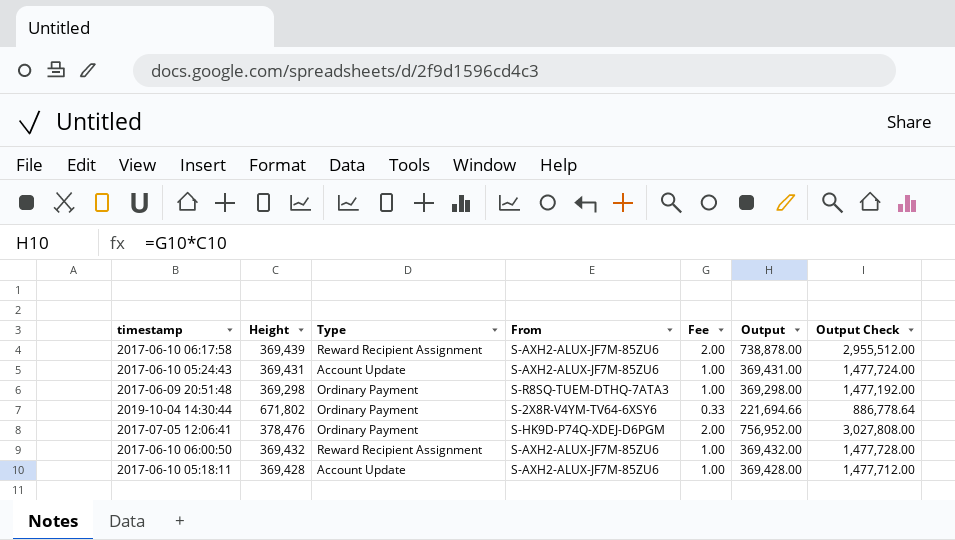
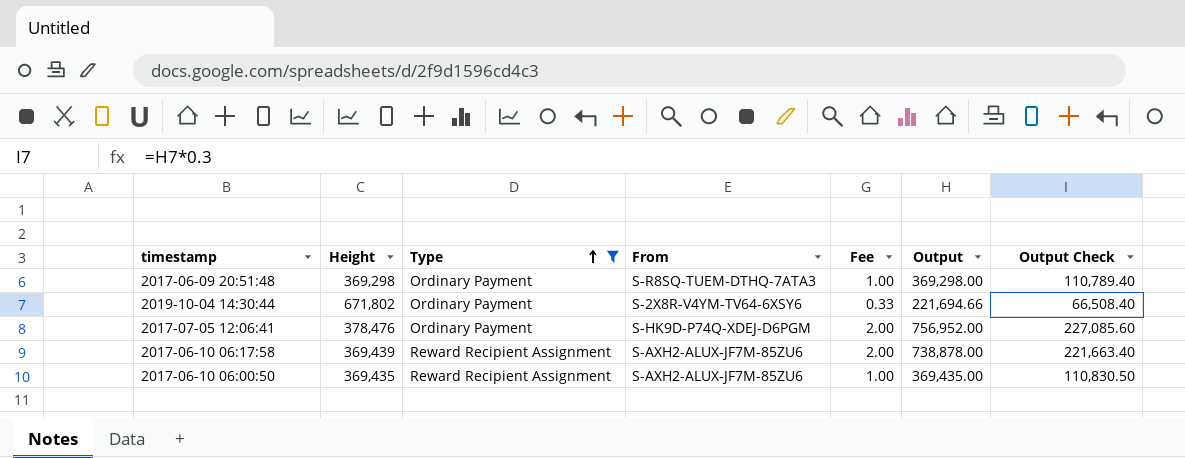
filter: none -> Type != Account Update
row order: none -> Type ascending
column Output Check | formula: [Output] * 4 -> [Output] * 0.3
2017-06-10 06:00:50 | Height: 369,432 -> 369,435
2017-06-10 06:00:50 | Output: 369,432.00 -> 369,435.00

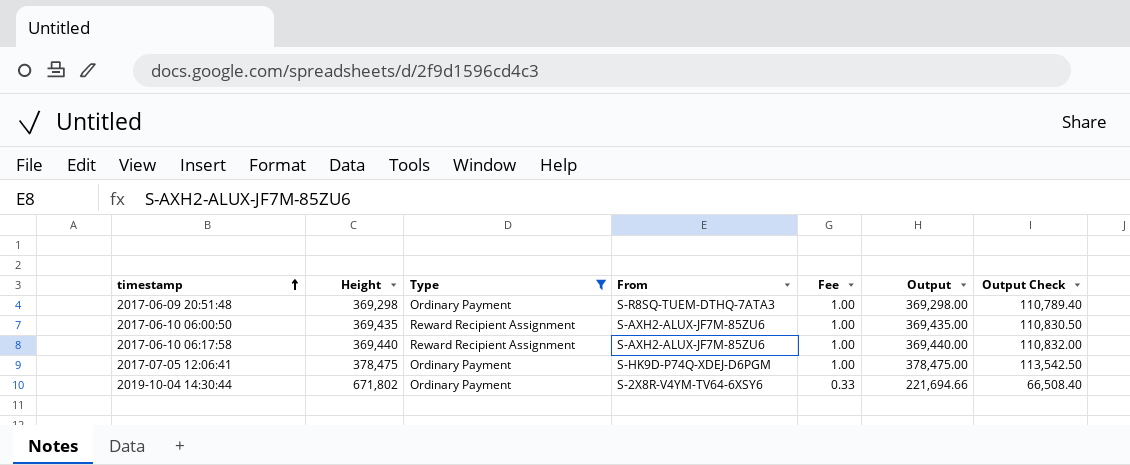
row order: Type ascending -> timestamp ascending
2017-06-10 06:17:58 | Height: 369,439 -> 369,440
2017-06-10 06:17:58 | Fee: 2.00 -> 1.00
2017-06-10 06:17:58 | Output: 738,878.00 -> 369,440.00
2017-06-10 06:17:58 | Output Check: 221,663.40 -> 110,832.00
2017-07-05 12:06:41 | Height: 378,476 -> 378,475
2017-07-05 12:06:41 | Fee: 2.00 -> 1.00
2017-07-05 12:06:41 | Output: 756,952.00 -> 378,475.00
2017-07-05 12:06:41 | Output Check: 227,085.60 -> 113,542.50

